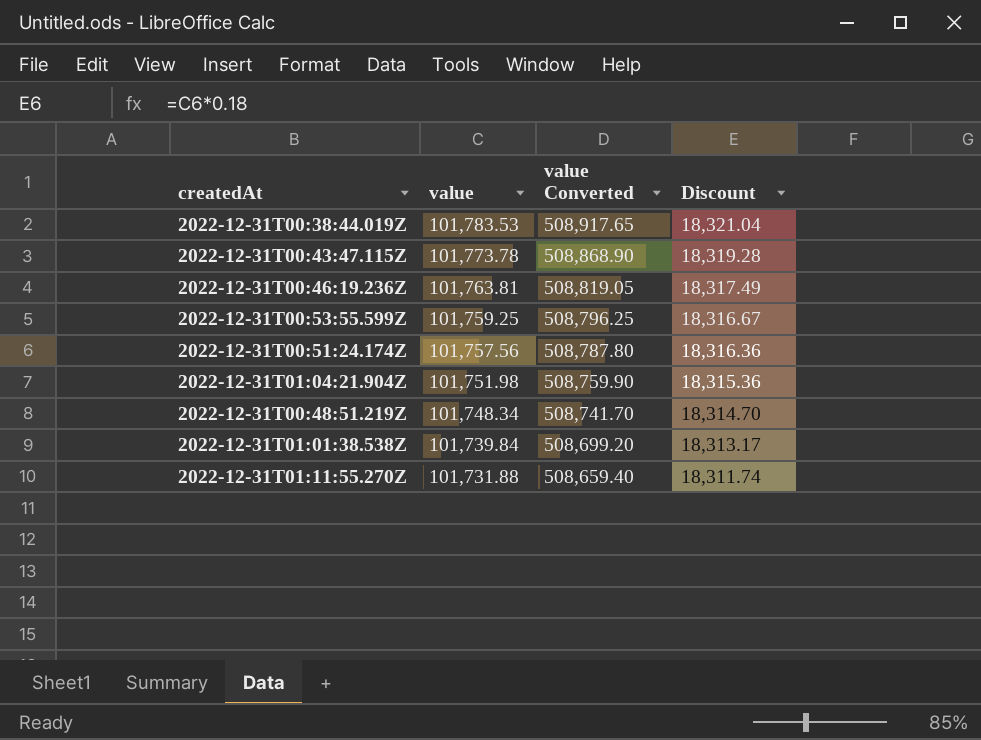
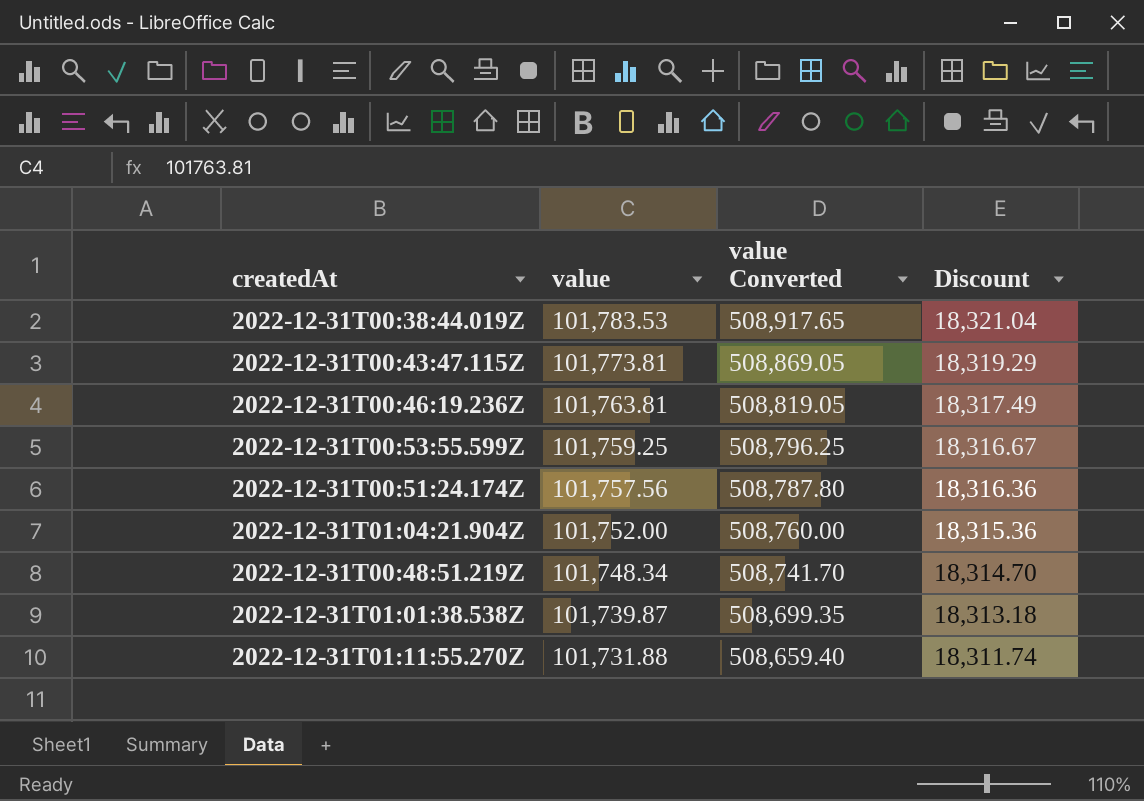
2022-12-31T00:43:47.115Z | value: 101,773.78 -> 101,773.81
2022-12-31T00:43:47.115Z | value Converted: 508,868.90 -> 508,869.05
2022-12-31T00:43:47.115Z | Discount: 18,319.28 -> 18,319.29
2022-12-31T01:04:21.904Z | value: 101,751.98 -> 101,752.00
2022-12-31T01:04:21.904Z | value Converted: 508,759.90 -> 508,760.00
2022-12-31T01:01:38.538Z | value: 101,739.84 -> 101,739.87
2022-12-31T01:01:38.538Z | value Converted: 508,699.20 -> 508,699.35
2022-12-31T01:01:38.538Z | Discount: 18,313.17 -> 18,313.18

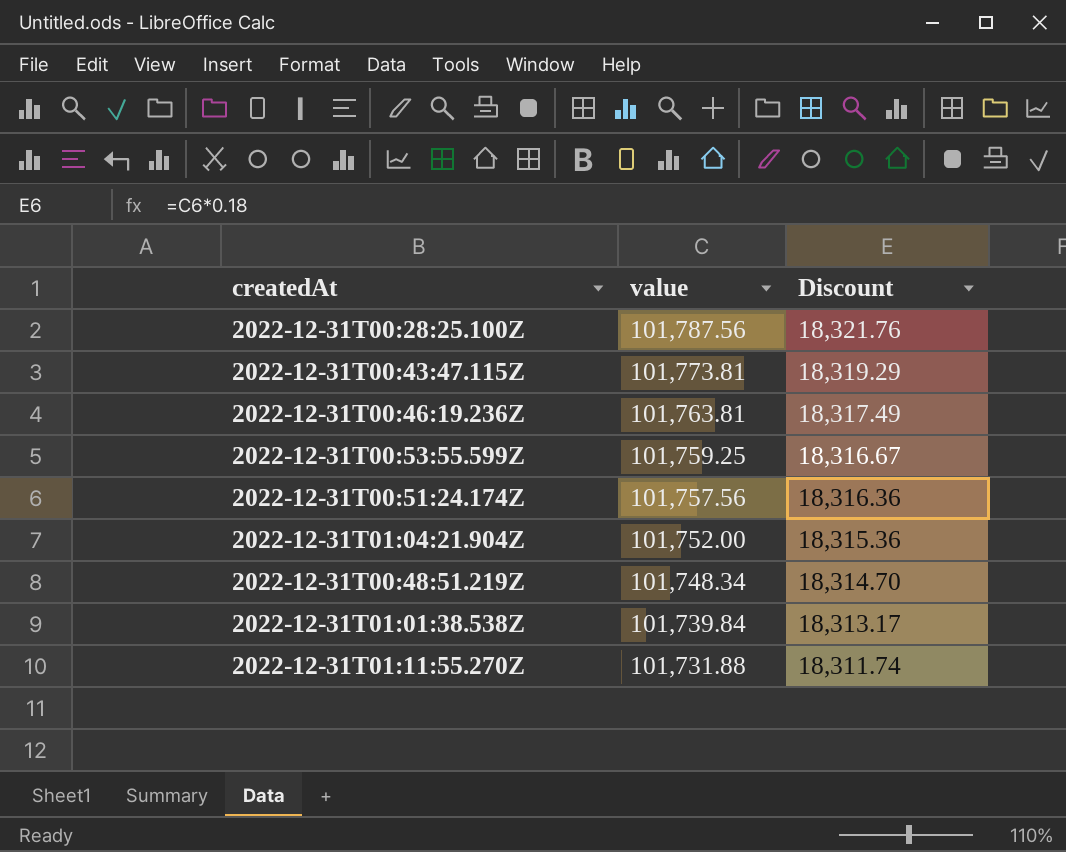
column value Converted | formula: [value] * 5 -> none
row 2022-12-31T00:38:44.019Z: 101,783.53 | 508,917.65 | 18,321.04 -> none
row 2022-12-31T00:28:25.100Z: none -> 101,787.56 | 18,321.76
2022-12-31T01:01:38.538Z | value: 101,739.87 -> 101,739.84
2022-12-31T01:01:38.538Z | Discount: 18,313.18 -> 18,313.17

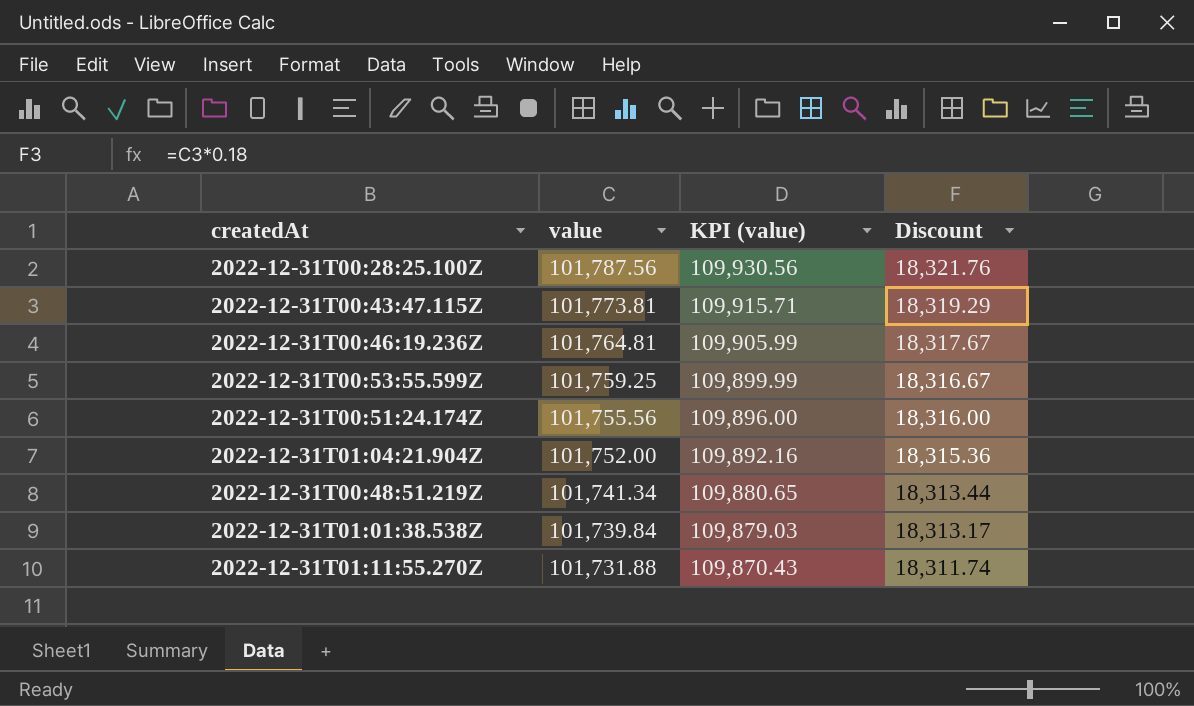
column KPI (value) | formula: none -> [value] * 1.08
2022-12-31T00:46:19.236Z | value: 101,763.81 -> 101,764.81
2022-12-31T00:46:19.236Z | Discount: 18,317.49 -> 18,317.67
2022-12-31T00:51:24.174Z | value: 101,757.56 -> 101,755.56
2022-12-31T00:51:24.174Z | Discount: 18,316.36 -> 18,316.00
2022-12-31T00:48:51.219Z | value: 101,748.34 -> 101,741.34
2022-12-31T00:48:51.219Z | Discount: 18,314.70 -> 18,313.44

